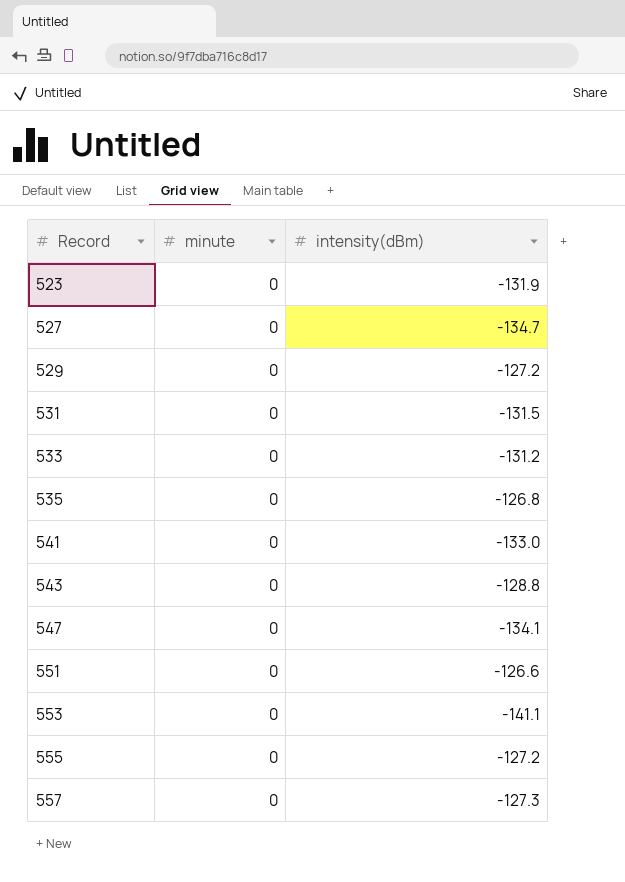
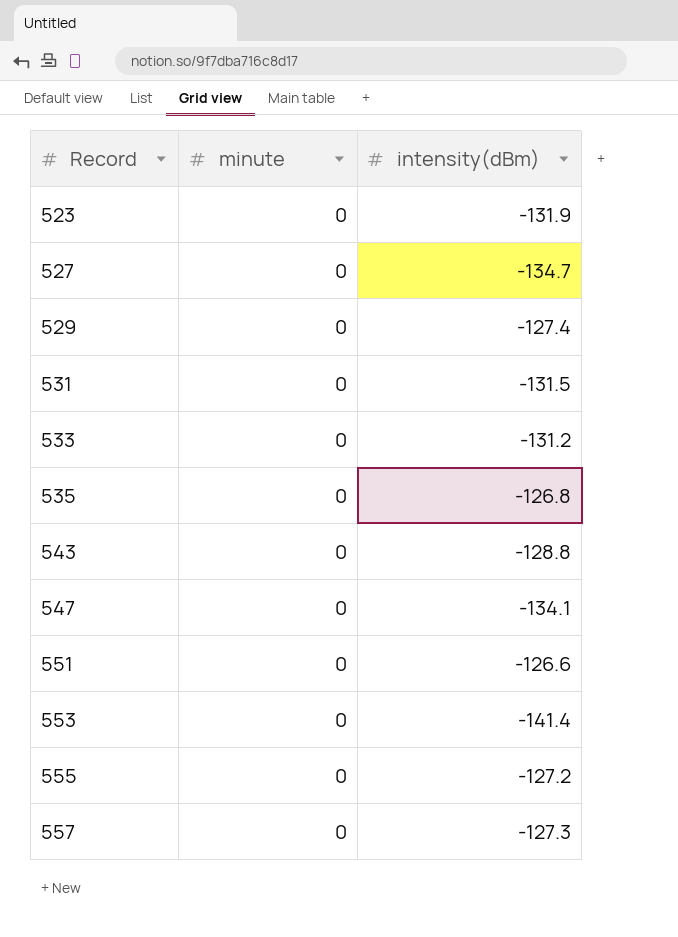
row 541: 0 | -133.0 -> none
529 | intensity(dBm): -127.2 -> -127.4
553 | intensity(dBm): -141.1 -> -141.4

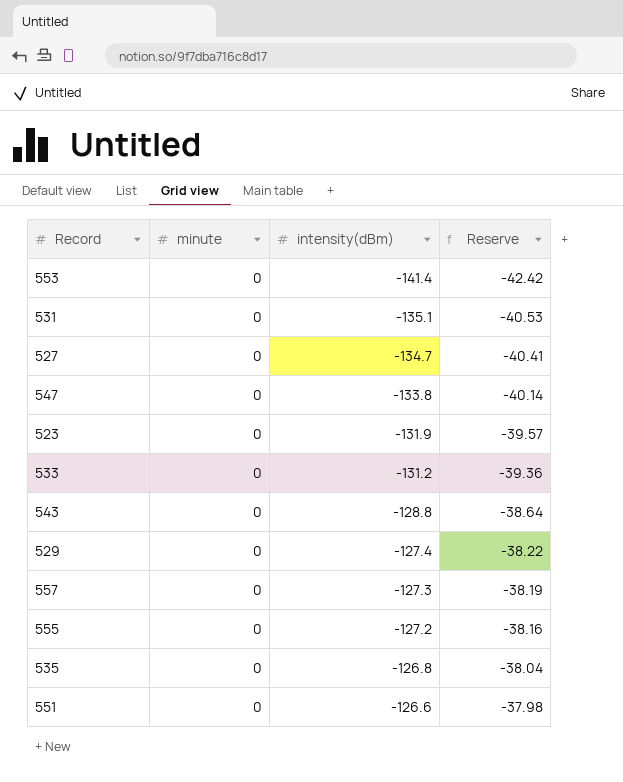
row order: Record ascending -> intensity(dBm) ascending
column Reserve | formula: none -> [intensity(dBm)] * 0.3
531 | intensity(dBm): -131.5 -> -135.1
547 | intensity(dBm): -134.1 -> -133.8

